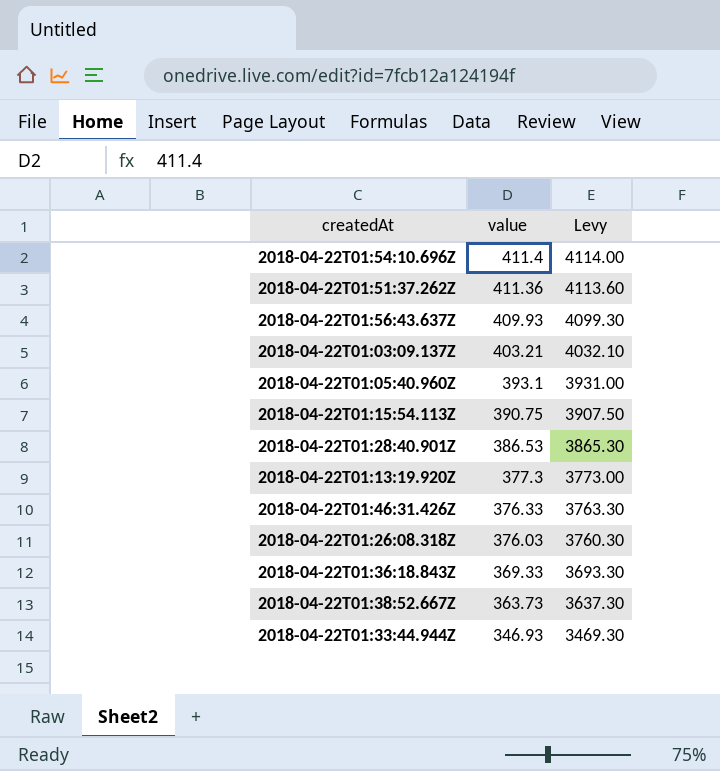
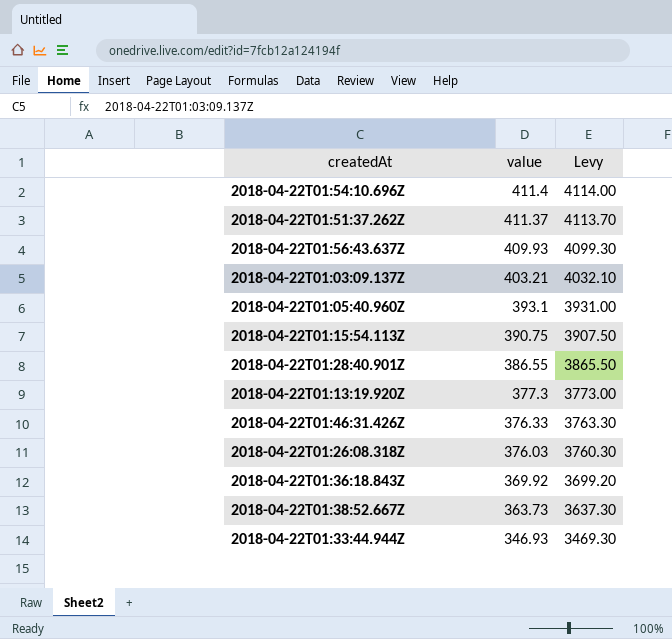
2018-04-22T01:51:37.262Z | value: 411.36 -> 411.37
2018-04-22T01:51:37.262Z | Levy: 4113.60 -> 4113.70
2018-04-22T01:28:40.901Z | value: 386.53 -> 386.55
2018-04-22T01:28:40.901Z | Levy: 3865.30 -> 3865.50
2018-04-22T01:36:18.843Z | value: 369.33 -> 369.92
2018-04-22T01:36:18.843Z | Levy: 3693.30 -> 3699.20

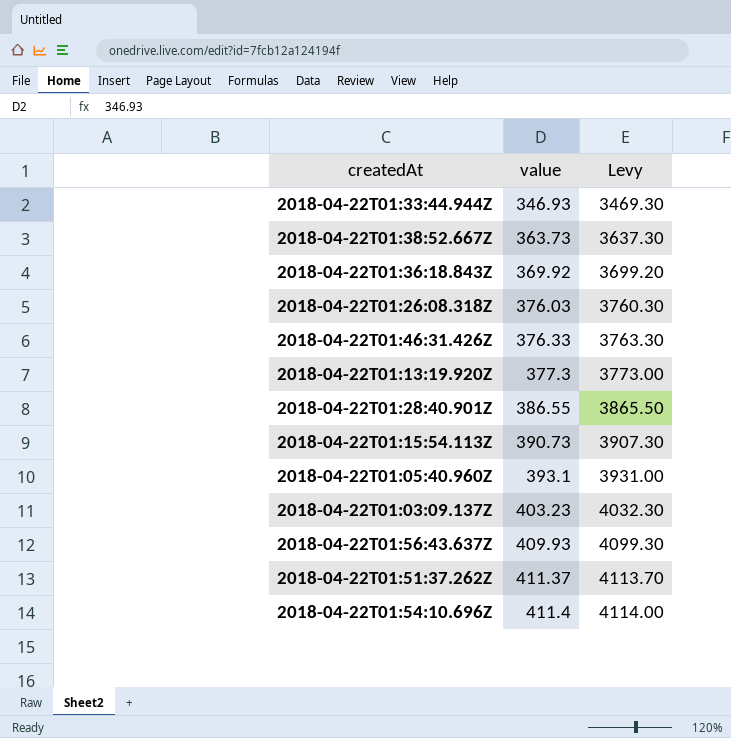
row order: value descending -> value ascending
2018-04-22T01:15:54.113Z | value: 390.75 -> 390.73
2018-04-22T01:15:54.113Z | Levy: 3907.50 -> 3907.30
2018-04-22T01:03:09.137Z | value: 403.21 -> 403.23
2018-04-22T01:03:09.137Z | Levy: 4032.10 -> 4032.30

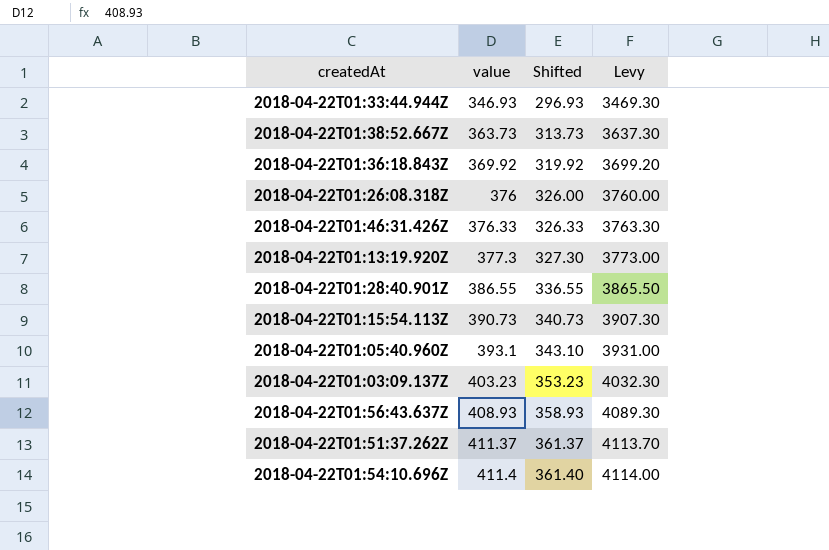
column Shifted | formula: none -> [value] - 50
2018-04-22T01:26:08.318Z | value: 376.03 -> 376
2018-04-22T01:26:08.318Z | Levy: 3760.30 -> 3760.00
2018-04-22T01:56:43.637Z | value: 409.93 -> 408.93
2018-04-22T01:56:43.637Z | Levy: 4099.30 -> 4089.30

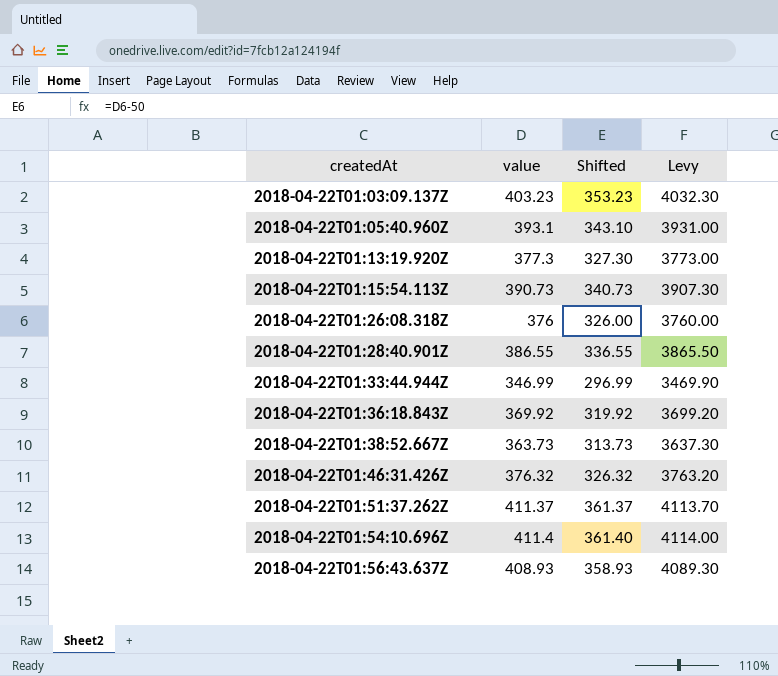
row order: value ascending -> createdAt ascending
2018-04-22T01:33:44.944Z | value: 346.93 -> 346.99
2018-04-22T01:33:44.944Z | Shifted: 296.93 -> 296.99
2018-04-22T01:33:44.944Z | Levy: 3469.30 -> 3469.90
2018-04-22T01:46:31.426Z | value: 376.33 -> 376.32
2018-04-22T01:46:31.426Z | Shifted: 326.33 -> 326.32
2018-04-22T01:46:31.426Z | Levy: 3763.30 -> 3763.20

